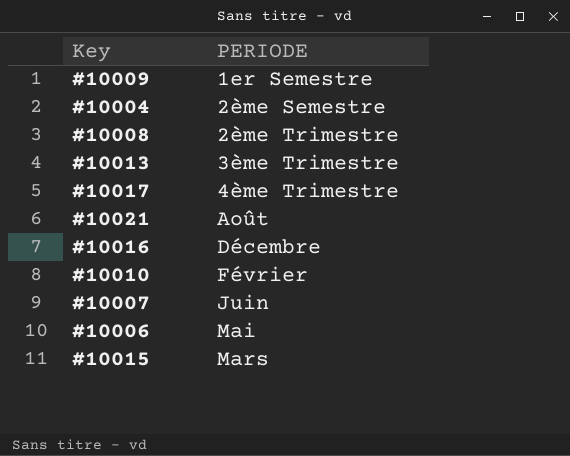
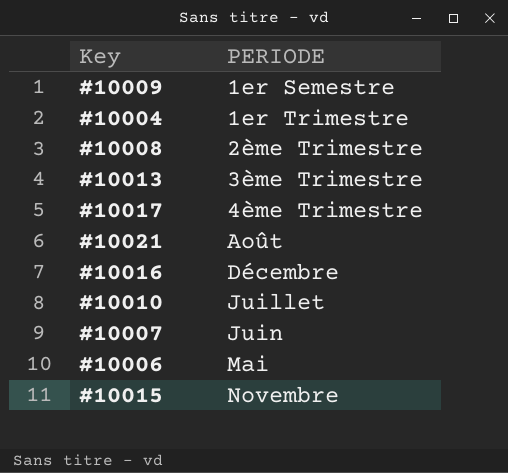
#10004 | PERIODE: 2ème Semestre -> 1er Trimestre
#10010 | PERIODE: Février -> Juillet
#10015 | PERIODE: Mars -> Novembre

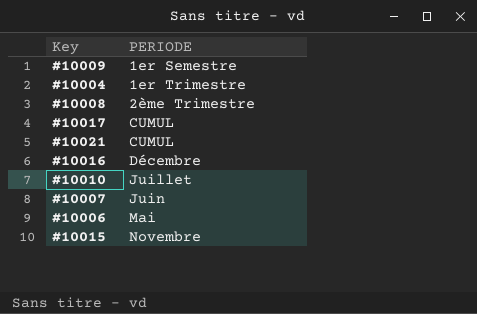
row #10013: 3ème Trimestre -> none
#10017 | PERIODE: 4ème Trimestre -> CUMUL
#10021 | PERIODE: Août -> CUMUL

